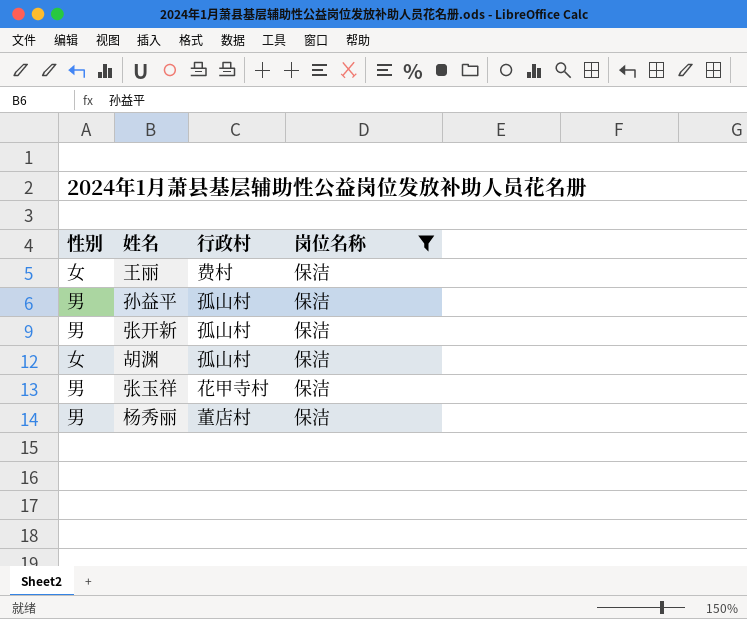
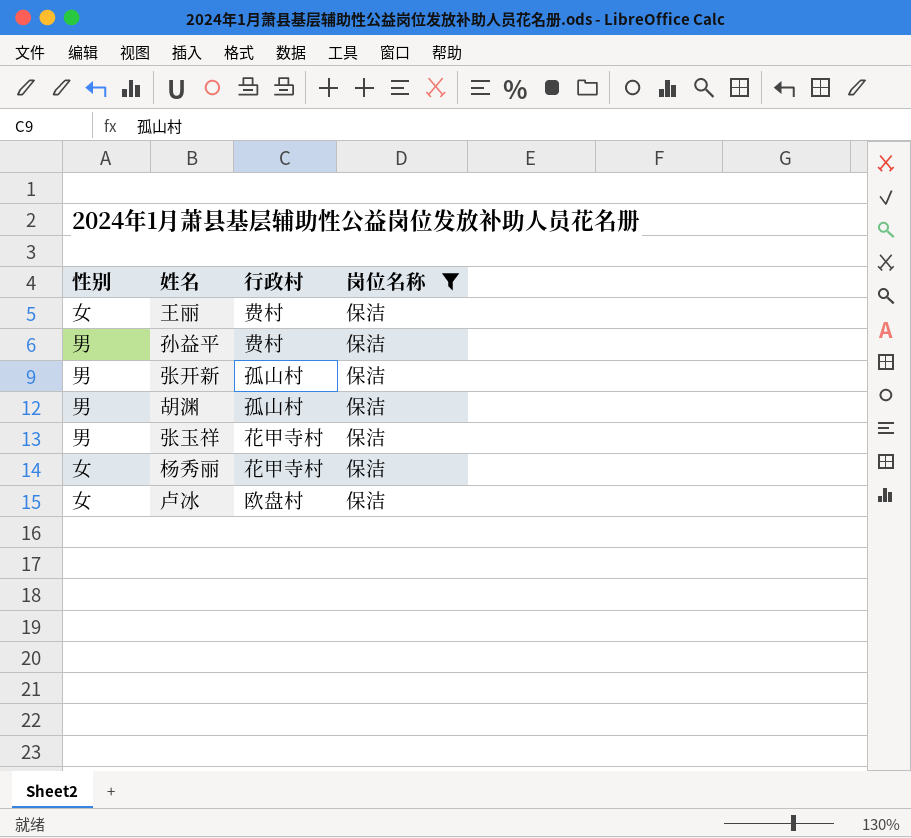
孙益平 | 行政村: 孤山村 -> 费村
胡渊 | 性别: 女 -> 男
杨秀丽 | 性别: 男 -> 女
杨秀丽 | 行政村: 董店村 -> 花甲寺村
row 卢冰: none -> 女 | 欧盘村 | 保洁

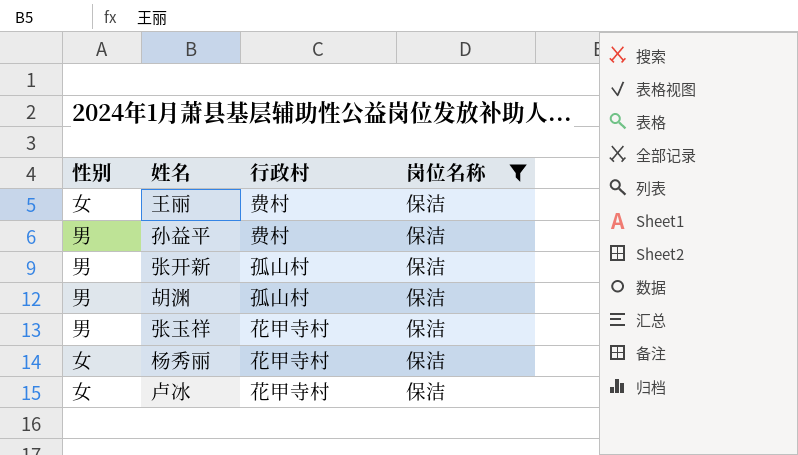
卢冰 | 行政村: 欧盘村 -> 花甲寺村

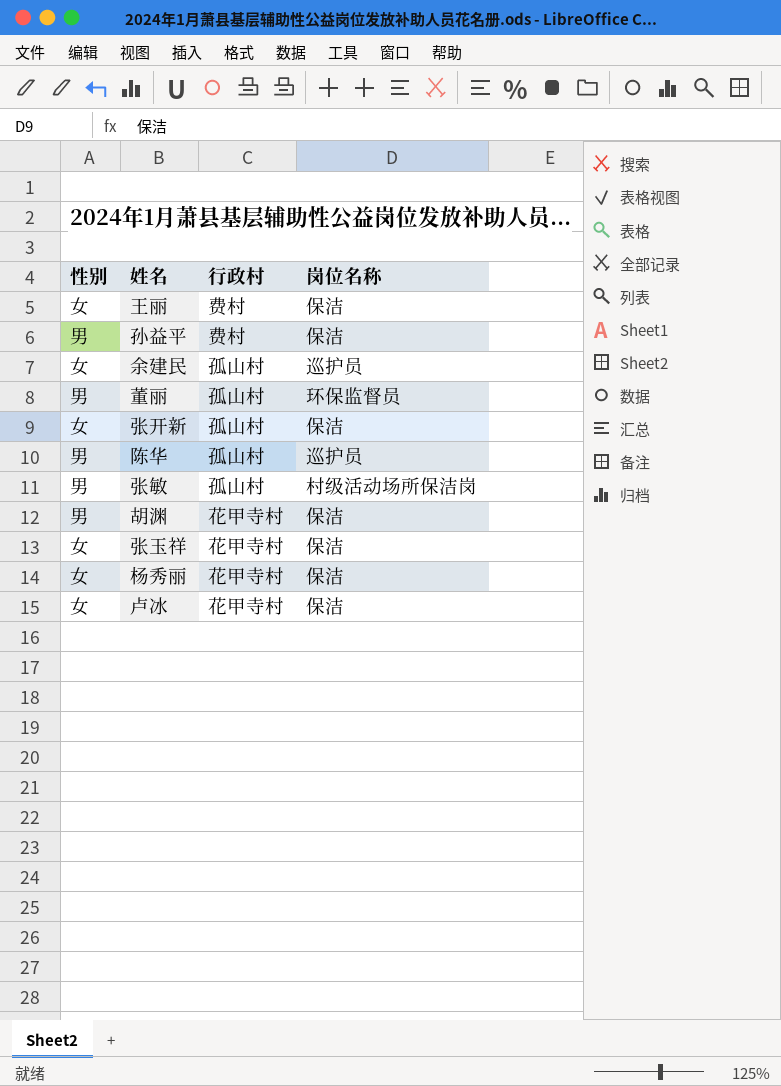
filter: 岗位名称 = 保洁 -> none
张开新 | 性别: 男 -> 女
胡渊 | 行政村: 孤山村 -> 花甲寺村
张玉祥 | 性别: 男 -> 女

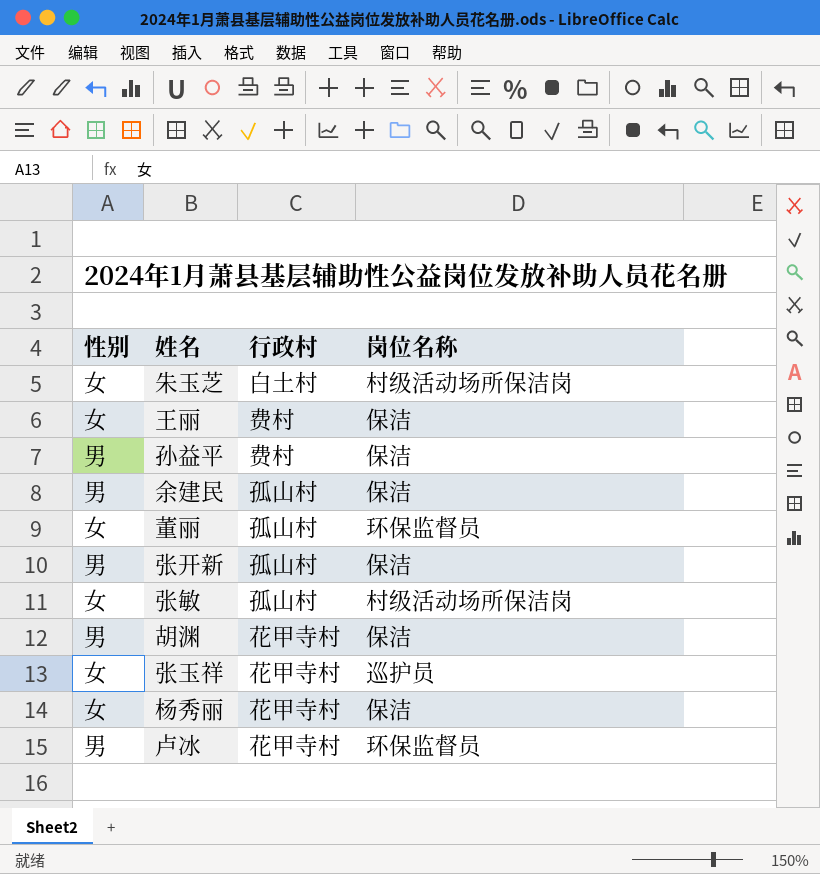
row 陈华: 男 | 孤山村 | 巡护员 -> none
row 朱玉芝: none -> 女 | 白土村 | 村级活动场所保洁岗
余建民 | 性别: 女 -> 男
余建民 | 岗位名称: 巡护员 -> 保洁
董丽 | 性别: 男 -> 女
张开新 | 性别: 女 -> 男
张敏 | 性别: 男 -> 女
张玉祥 | 岗位名称: 保洁 -> 巡护员
卢冰 | 性别: 女 -> 男
卢冰 | 岗位名称: 保洁 -> 环保监督员

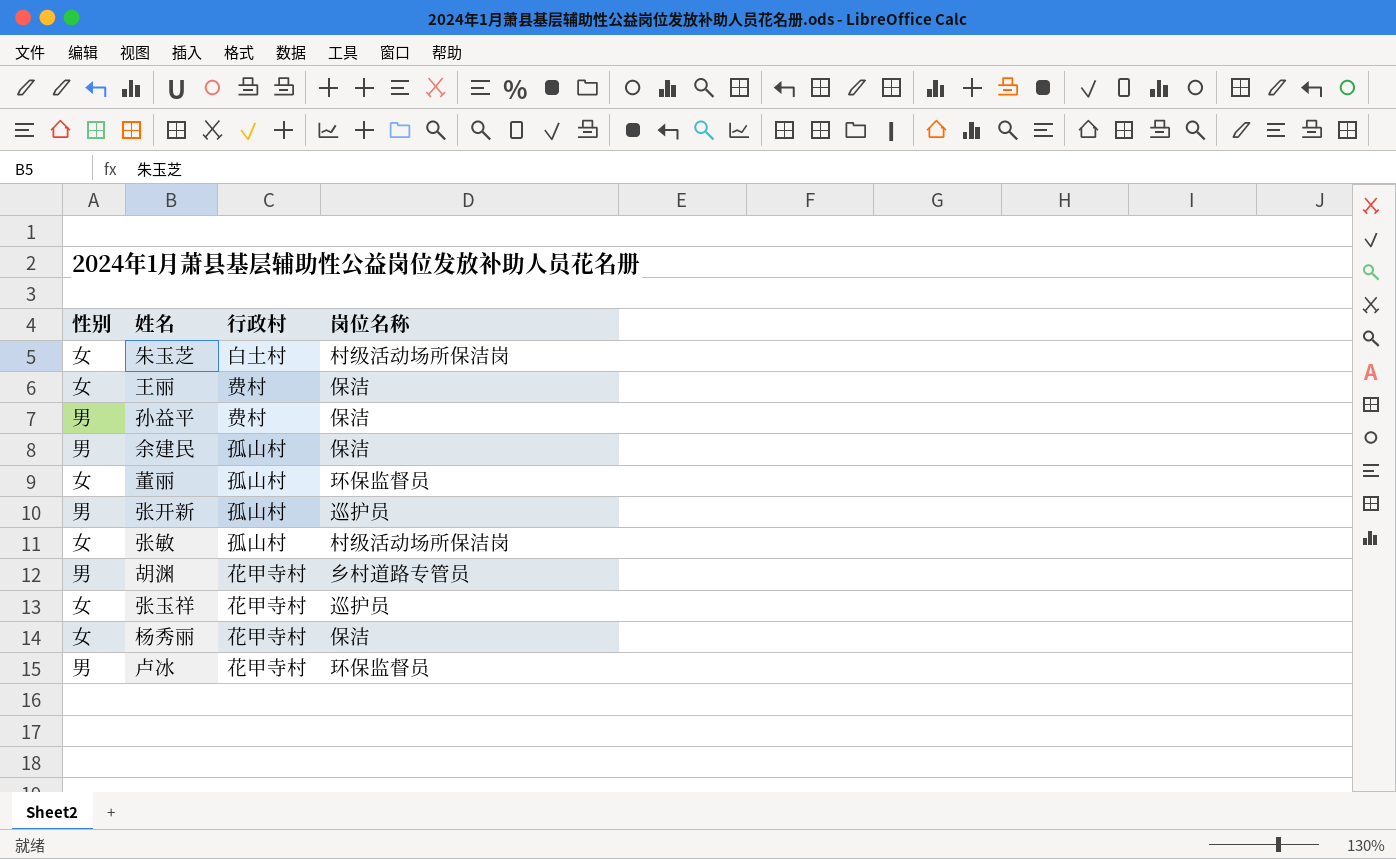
张开新 | 岗位名称: 保洁 -> 巡护员
胡渊 | 岗位名称: 保洁 -> 乡村道路专管员

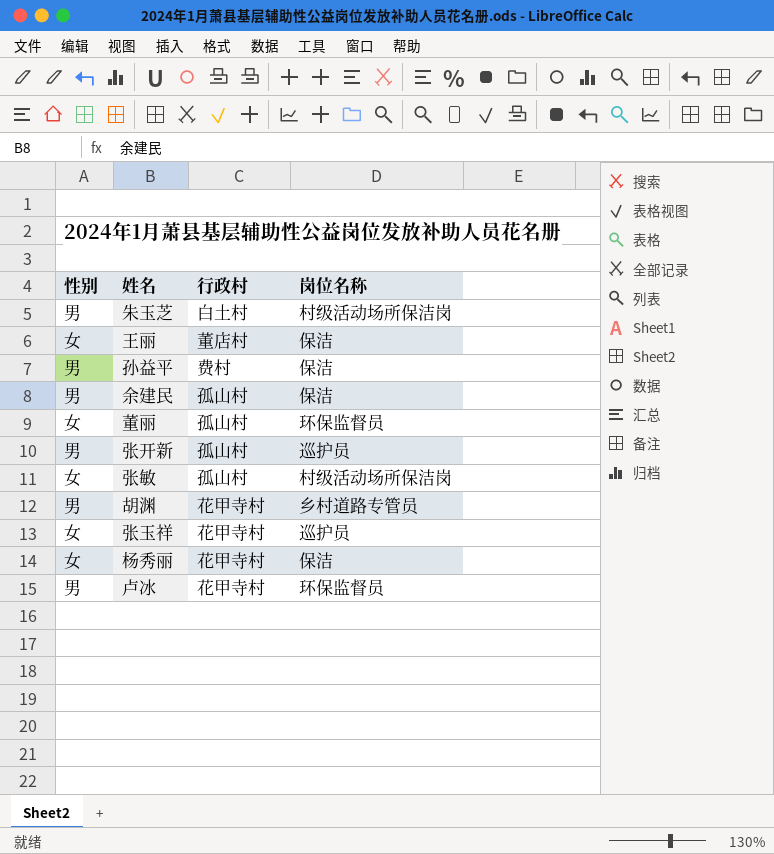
朱玉芝 | 性别: 女 -> 男
王丽 | 行政村: 费村 -> 董店村

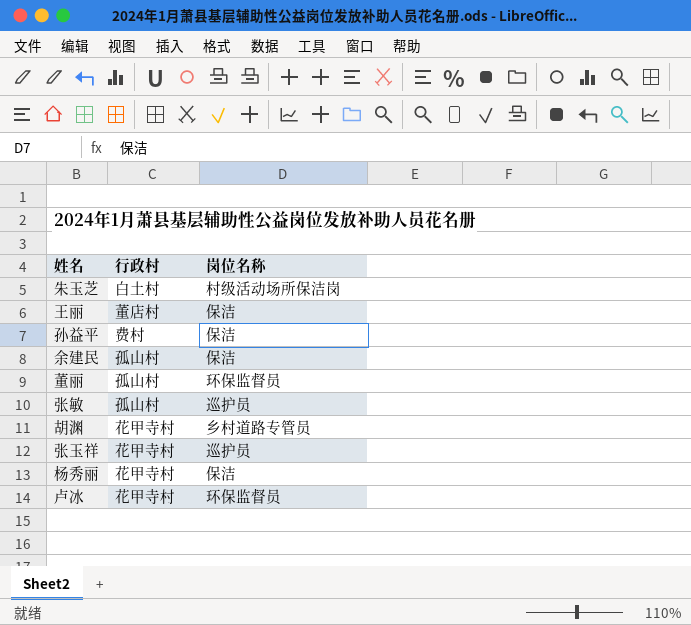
column 性别 | position: 1 -> none
row 张开新: 男 | 孤山村 | 巡护员 -> none
张敏 | 岗位名称: 村级活动场所保洁岗 -> 巡护员

